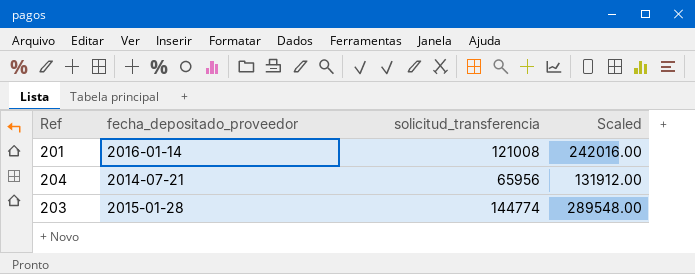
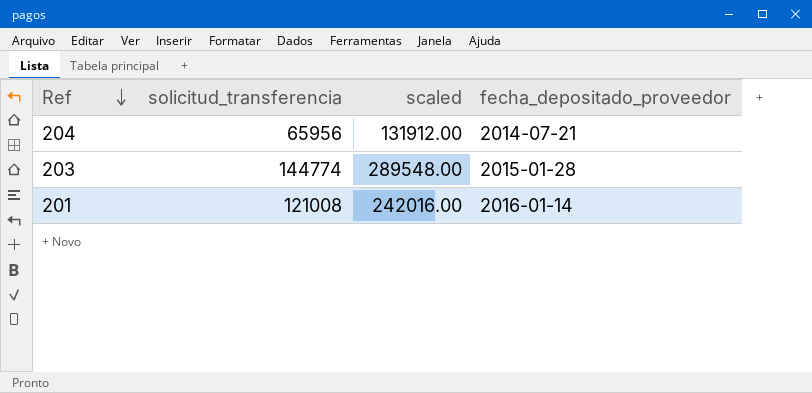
row order: none -> Ref descending
column name: Scaled -> scaled
column fecha_depositado_proveedor | position: 2 -> 4

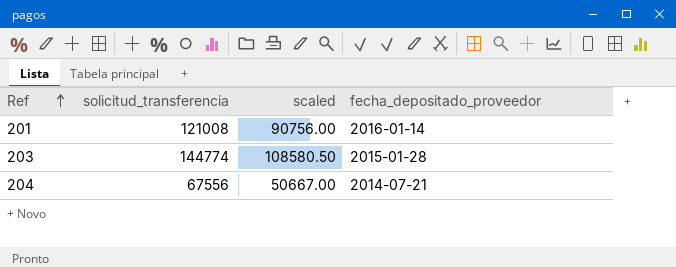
row order: Ref descending -> Ref ascending
column scaled | formula: [solicitud_transferencia] * 2 -> [solicitud_transferencia] * 0.75
204 | solicitud_transferencia: 65956 -> 67556

